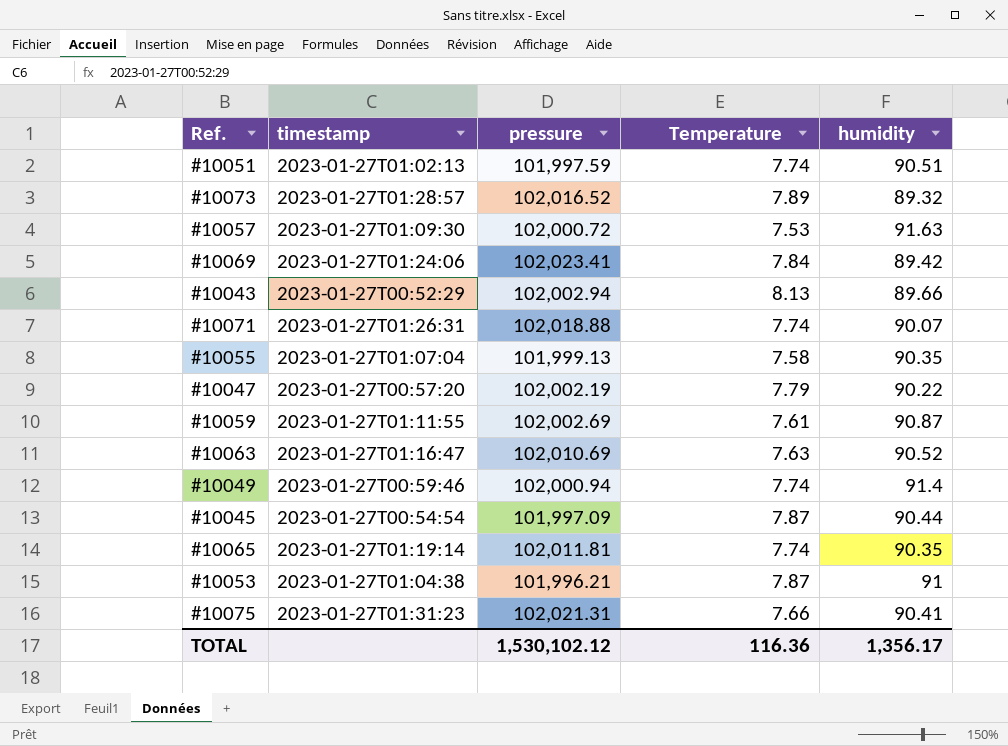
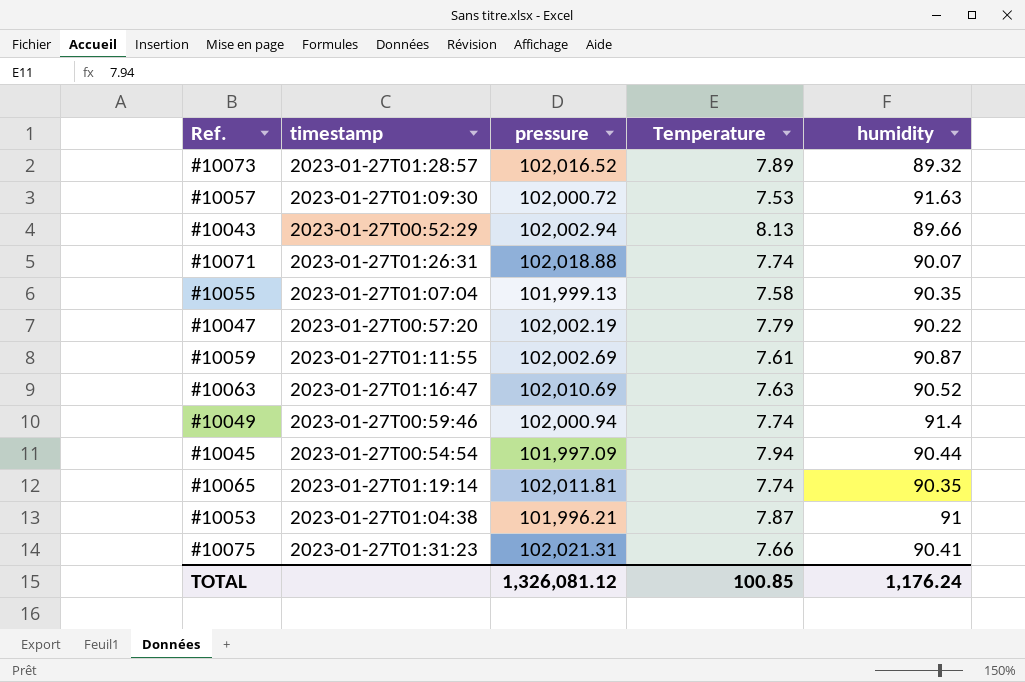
row #10051: 2023-01-27T01:02:13 | 101,997.59 | 7.74 | 90.51 -> none
row #10069: 2023-01-27T01:24:06 | 102,023.41 | 7.84 | 89.42 -> none
#10045 | Temperature: 7.87 -> 7.94
TOTAL | pressure: 1,530,102.12 -> 1,326,081.12
TOTAL | Temperature: 116.36 -> 100.85
TOTAL | humidity: 1,356.17 -> 1,176.24

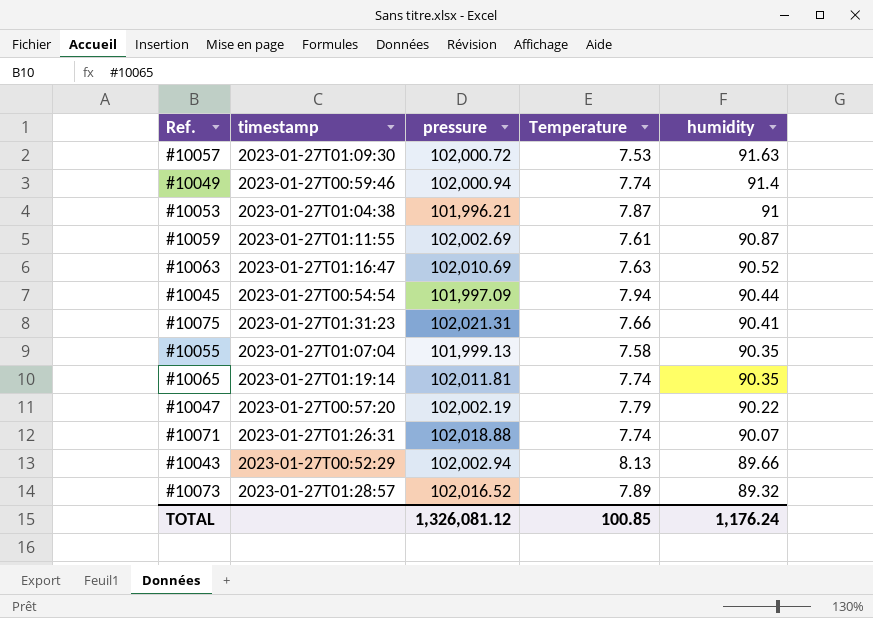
row order: none -> humidity descending

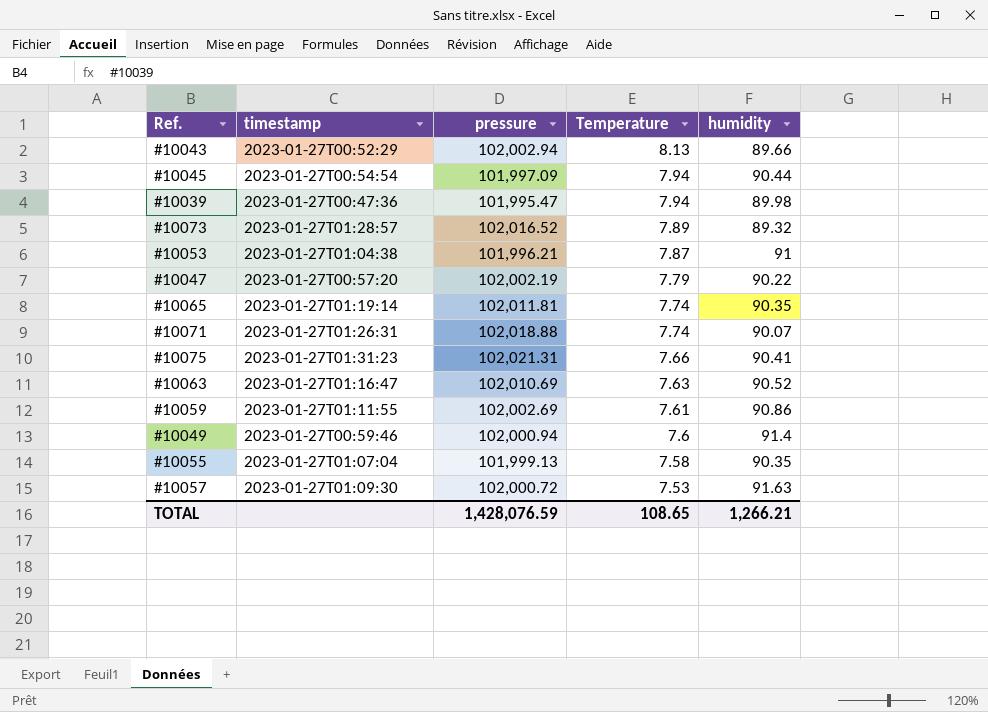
row order: humidity descending -> Temperature descending
row #10039: none -> 2023-01-27T00:47:36 | 101,995.47 | 7.94 | 89.98
#10059 | humidity: 90.87 -> 90.86
#10049 | Temperature: 7.74 -> 7.6
TOTAL | pressure: 1,326,081.12 -> 1,428,076.59
TOTAL | Temperature: 100.85 -> 108.65
TOTAL | humidity: 1,176.24 -> 1,266.21

